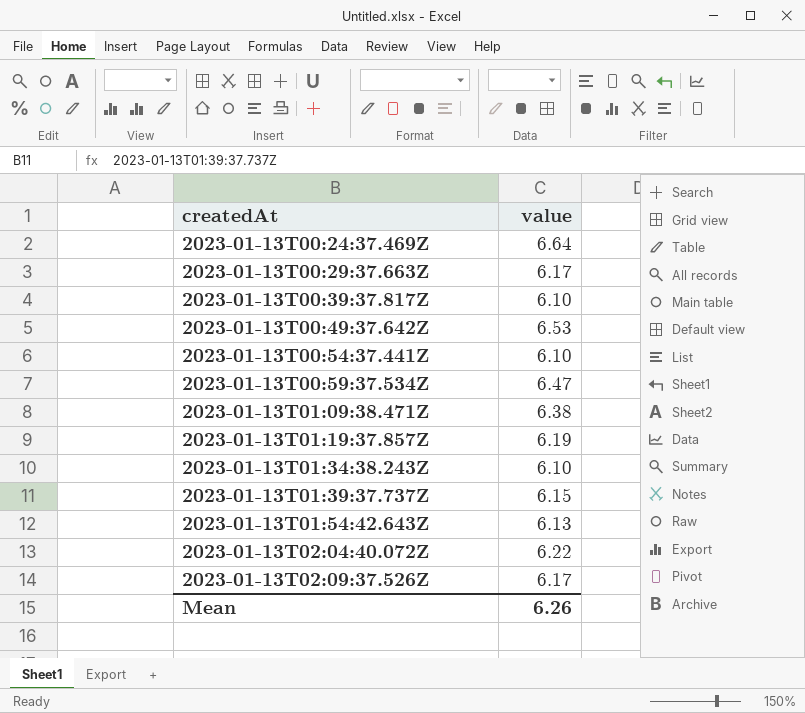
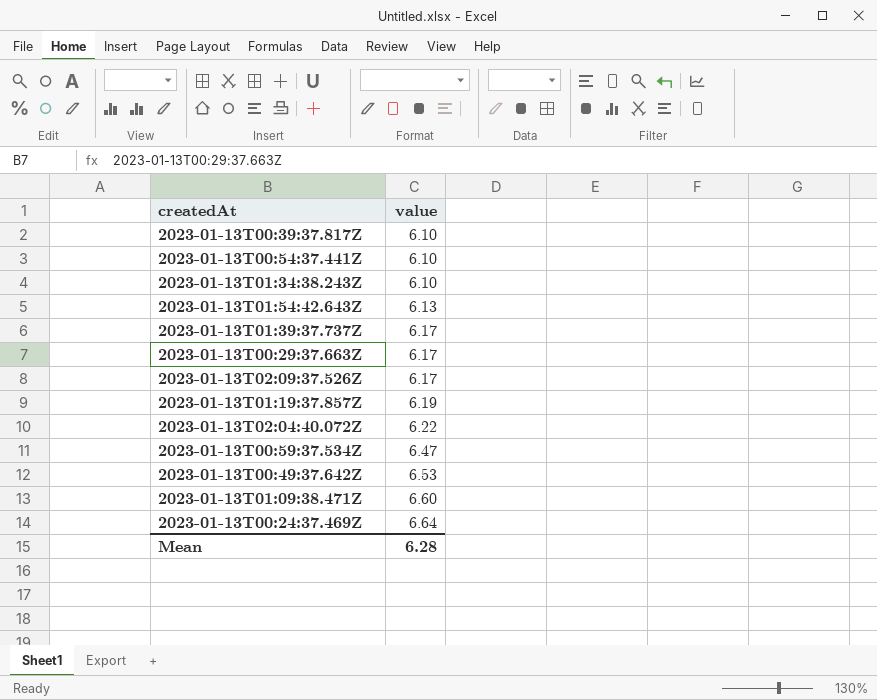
row order: createdAt ascending -> value ascending
2023-01-13T01:39:37.737Z | value: 6.15 -> 6.17
2023-01-13T01:09:38.471Z | value: 6.38 -> 6.60
Mean | value: 6.26 -> 6.28

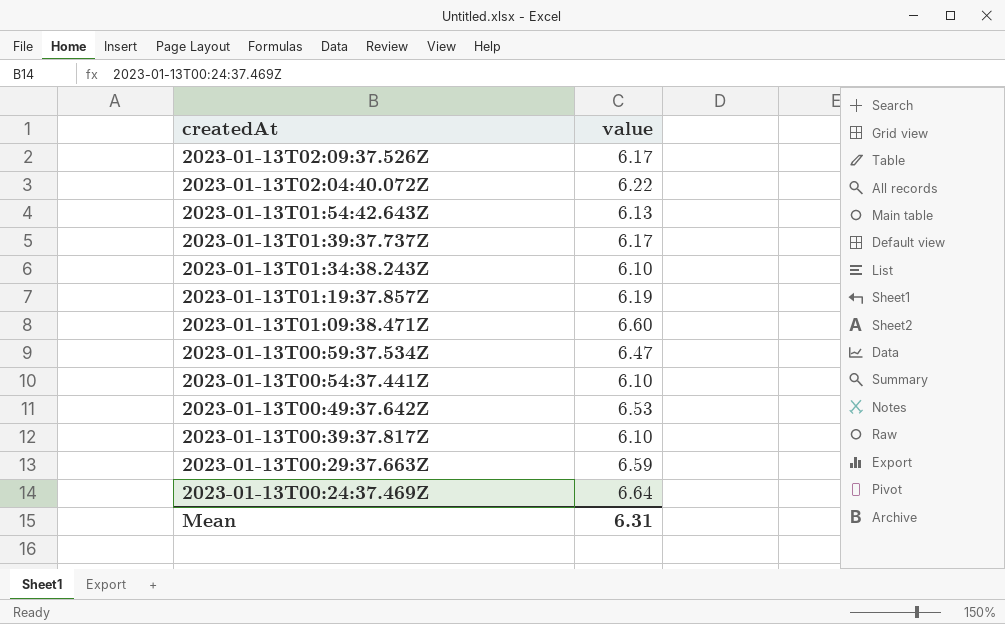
row order: value ascending -> createdAt descending
2023-01-13T00:29:37.663Z | value: 6.17 -> 6.59
Mean | value: 6.28 -> 6.31

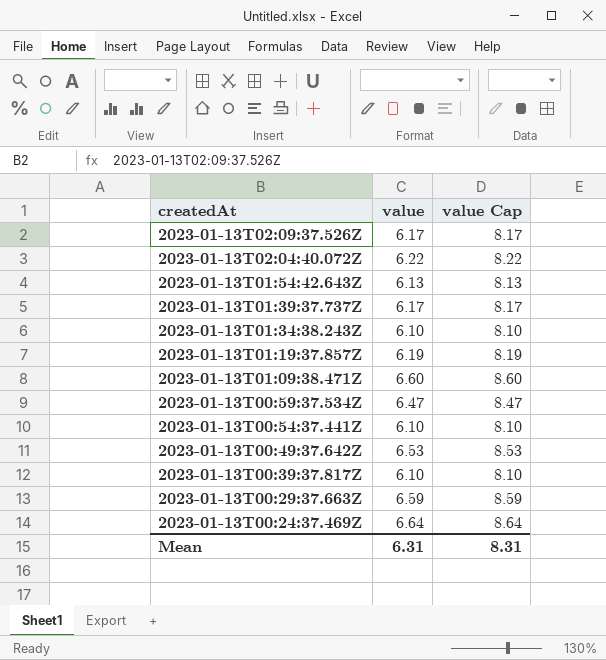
column value Cap | formula: none -> [value] + 2

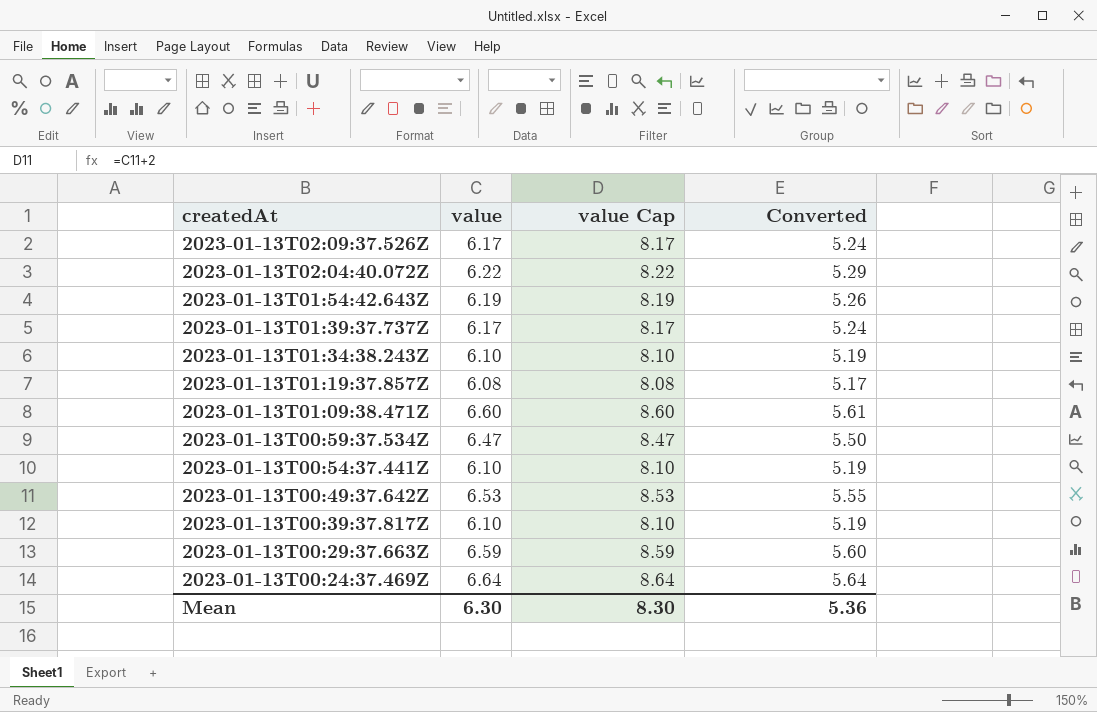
column Converted | formula: none -> [value] * 0.85
2023-01-13T01:54:42.643Z | value: 6.13 -> 6.19
2023-01-13T01:54:42.643Z | value Cap: 8.13 -> 8.19
2023-01-13T01:19:37.857Z | value: 6.19 -> 6.08
2023-01-13T01:19:37.857Z | value Cap: 8.19 -> 8.08
Mean | value: 6.31 -> 6.30
Mean | value Cap: 8.31 -> 8.30

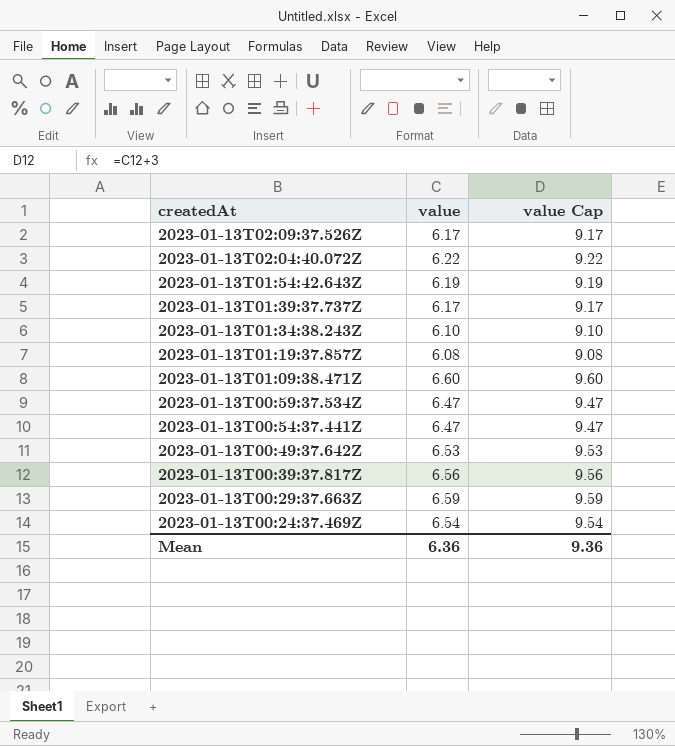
column Converted | formula: [value] * 0.85 -> none
column value Cap | formula: [value] + 2 -> [value] + 3
2023-01-13T00:54:37.441Z | value: 6.10 -> 6.47
2023-01-13T00:39:37.817Z | value: 6.10 -> 6.56
2023-01-13T00:24:37.469Z | value: 6.64 -> 6.54
Mean | value: 6.30 -> 6.36
Mean | value Cap: 8.30 -> 9.36

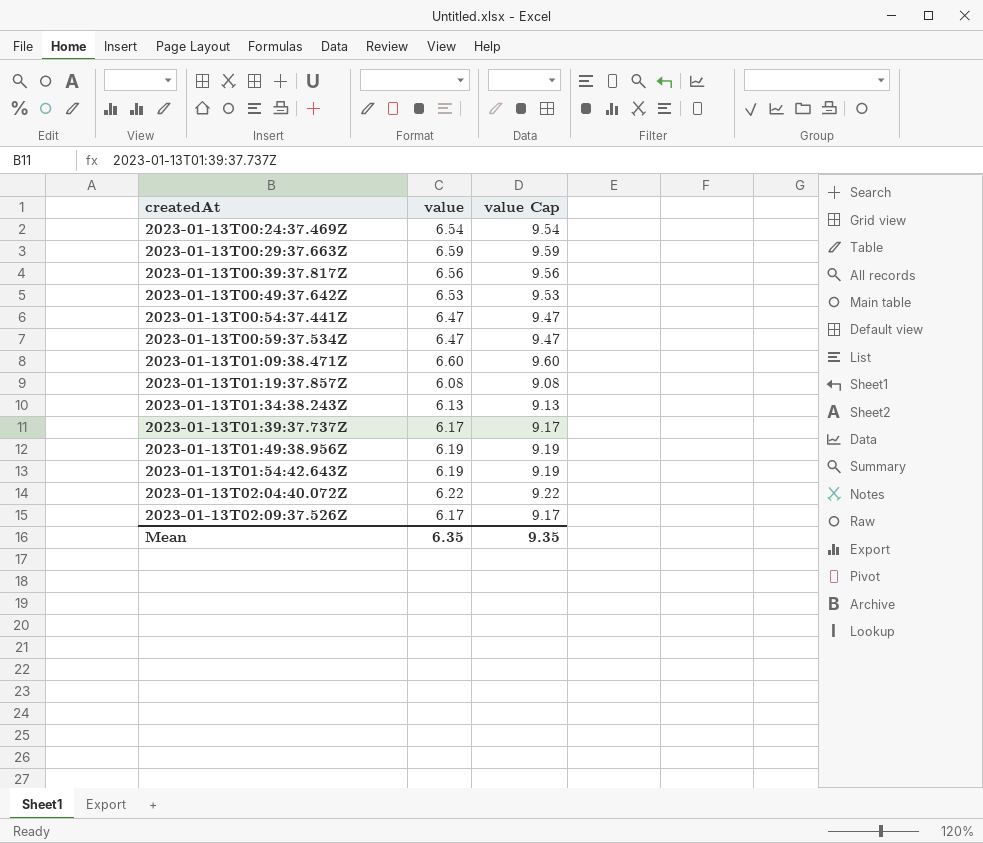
row order: createdAt descending -> createdAt ascending
2023-01-13T01:34:38.243Z | value: 6.10 -> 6.13
2023-01-13T01:34:38.243Z | value Cap: 9.10 -> 9.13
row 2023-01-13T01:49:38.956Z: none -> 6.19 | 9.19
Mean | value: 6.36 -> 6.35
Mean | value Cap: 9.36 -> 9.35

